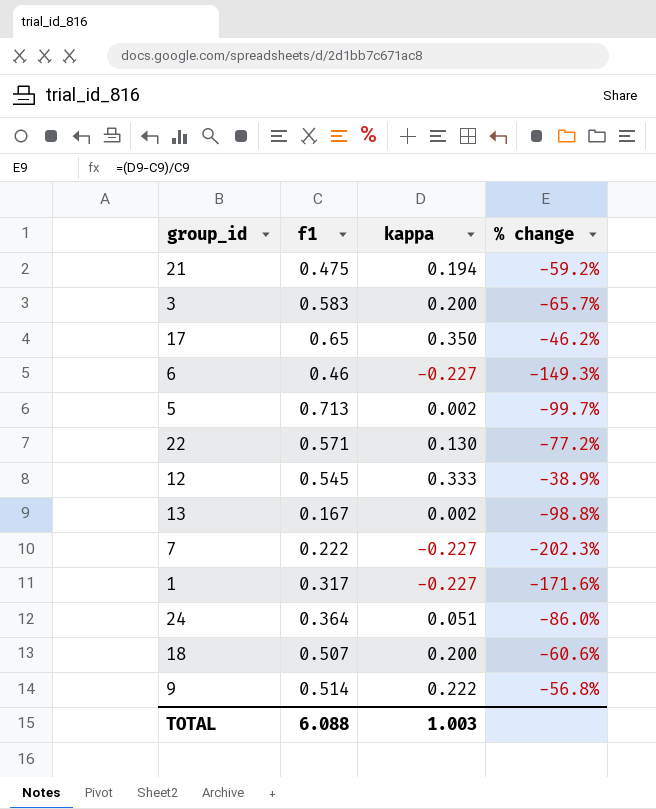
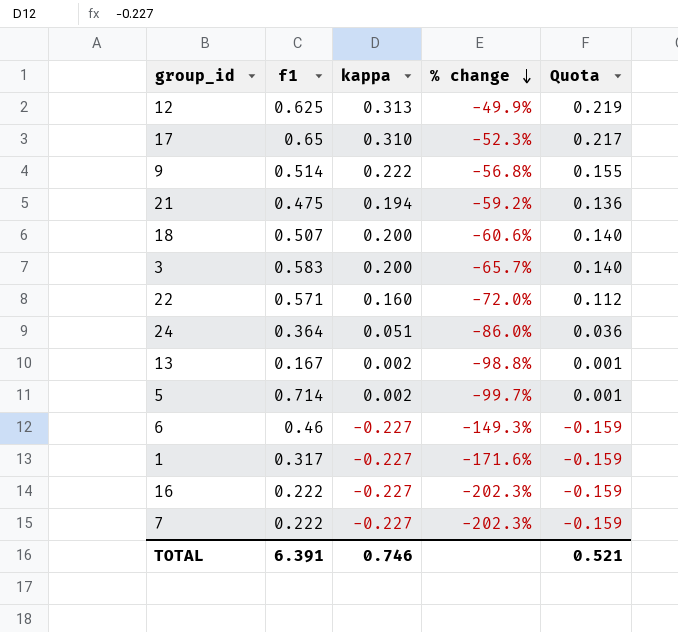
row order: none -> % change descending
column Quota | formula: none -> [kappa] * 0.7
12 | f1: 0.545 -> 0.625
12 | kappa: 0.333 -> 0.313
12 | % change: -38.9% -> -49.9%
17 | kappa: 0.350 -> 0.310
17 | % change: -46.2% -> -52.3%
22 | kappa: 0.130 -> 0.160
22 | % change: -77.2% -> -72.0%
5 | f1: 0.713 -> 0.714
row 16: none -> 0.222 | -0.227 | -202.3% | -0.159
TOTAL | f1: 6.088 -> 6.391
TOTAL | kappa: 1.003 -> 0.746

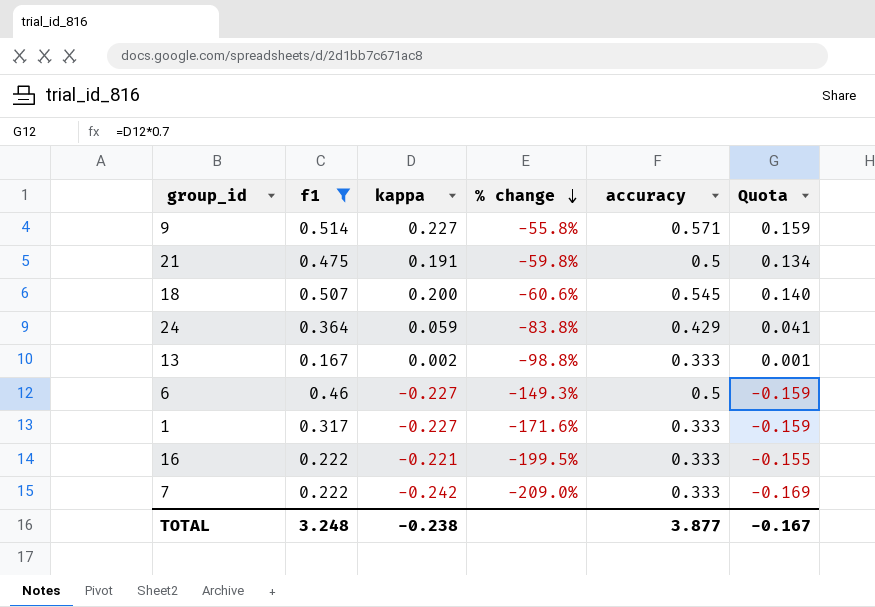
filter: none -> f1 <= 0.514
column accuracy | position: none -> 5
9 | kappa: 0.222 -> 0.227
9 | % change: -56.8% -> -55.8%
9 | Quota: 0.155 -> 0.159
21 | kappa: 0.194 -> 0.191
21 | % change: -59.2% -> -59.8%
21 | Quota: 0.136 -> 0.134
24 | kappa: 0.051 -> 0.059
24 | % change: -86.0% -> -83.8%
24 | Quota: 0.036 -> 0.041
16 | kappa: -0.227 -> -0.221
16 | % change: -202.3% -> -199.5%
16 | Quota: -0.159 -> -0.155
7 | kappa: -0.227 -> -0.242
7 | % change: -202.3% -> -209.0%
7 | Quota: -0.159 -> -0.169
TOTAL | f1: 6.391 -> 3.248
TOTAL | kappa: 0.746 -> -0.238
TOTAL | Quota: 0.521 -> -0.167

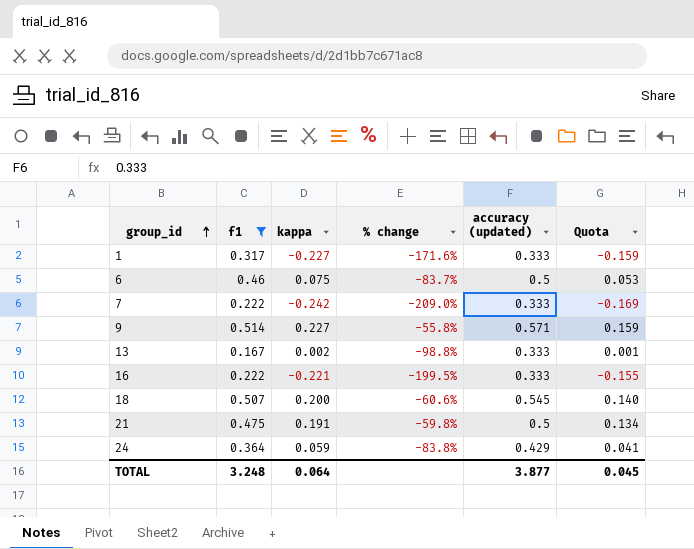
row order: % change descending -> group_id ascending
column name: accuracy -> accuracy (updated)
6 | kappa: -0.227 -> 0.075
6 | % change: -149.3% -> -83.7%
6 | Quota: -0.159 -> 0.053
TOTAL | kappa: -0.238 -> 0.064
TOTAL | Quota: -0.167 -> 0.045

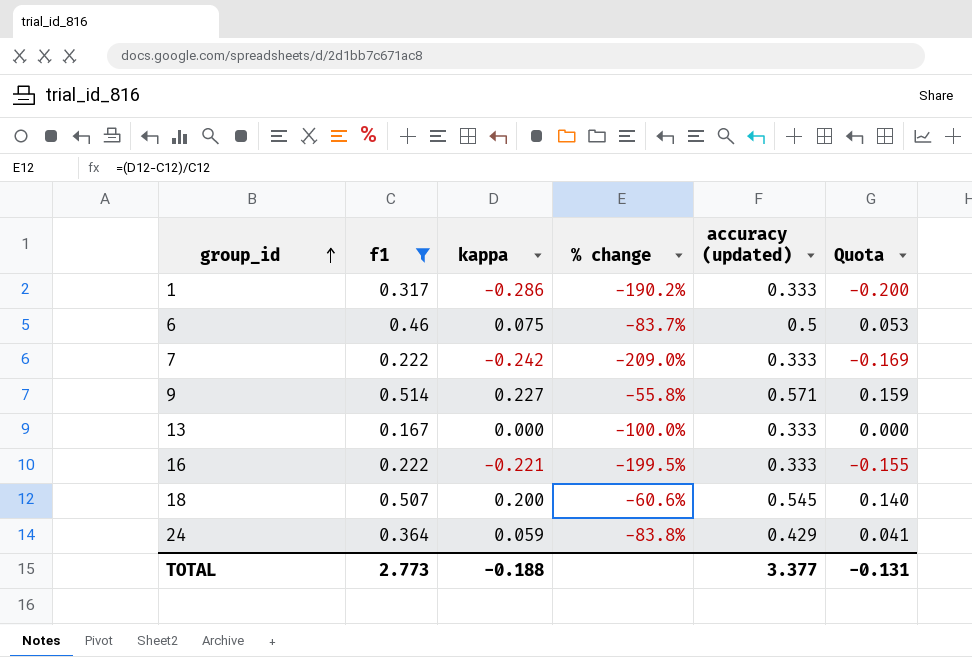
row 21: 0.475 | 0.191 | -59.8% | 0.5 | 0.134 -> none
1 | kappa: -0.227 -> -0.286
1 | % change: -171.6% -> -190.2%
1 | Quota: -0.159 -> -0.200
13 | kappa: 0.002 -> 0.000
13 | % change: -98.8% -> -100.0%
13 | Quota: 0.001 -> 0.000
TOTAL | f1: 3.248 -> 2.773
TOTAL | kappa: 0.064 -> -0.188
TOTAL | accuracy (updated): 3.877 -> 3.377
TOTAL | Quota: 0.045 -> -0.131

